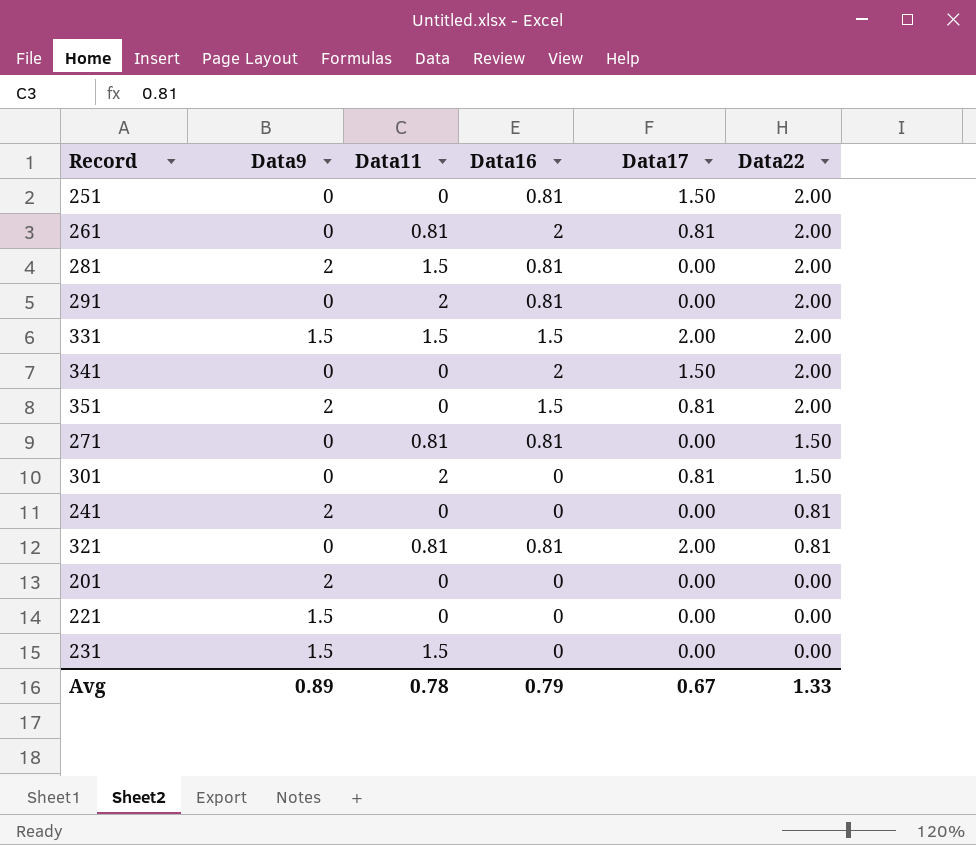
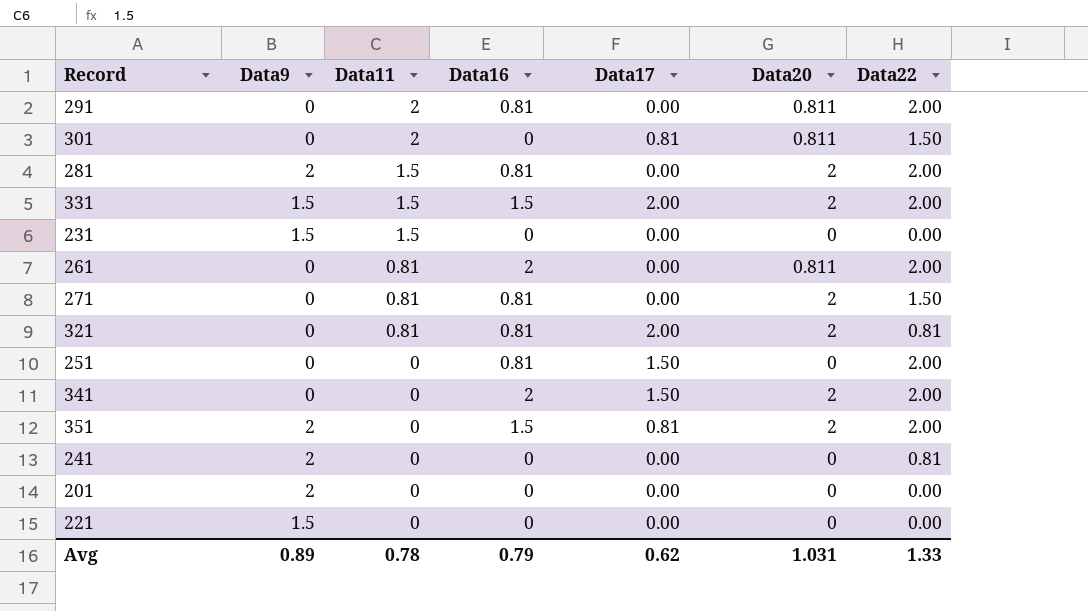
row order: Data22 descending -> Data11 descending
column Data20 | position: none -> 6
261 | Data17: 0.81 -> 0.00
Avg | Data17: 0.67 -> 0.62

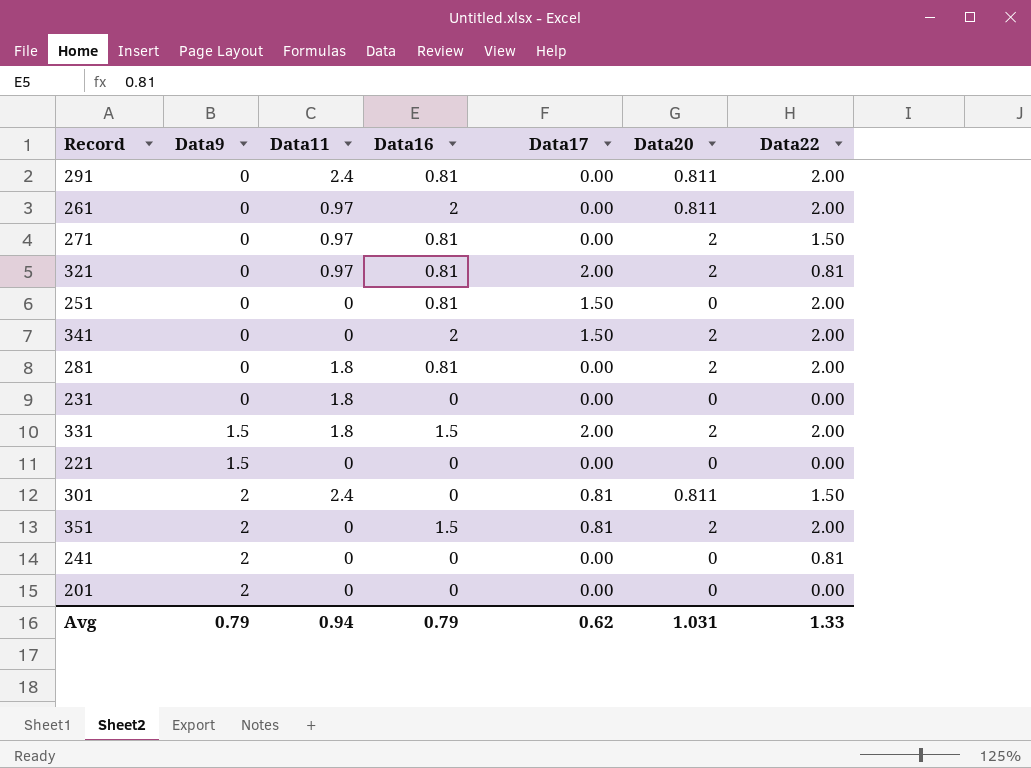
row order: Data11 descending -> Data9 ascending
291 | Data11: 2 -> 2.4
261 | Data11: 0.81 -> 0.97
271 | Data11: 0.81 -> 0.97
321 | Data11: 0.81 -> 0.97
281 | Data9: 2 -> 0
281 | Data11: 1.5 -> 1.8
231 | Data9: 1.5 -> 0
231 | Data11: 1.5 -> 1.8
331 | Data11: 1.5 -> 1.8
301 | Data9: 0 -> 2
301 | Data11: 2 -> 2.4
Avg | Data9: 0.89 -> 0.79
Avg | Data11: 0.78 -> 0.94

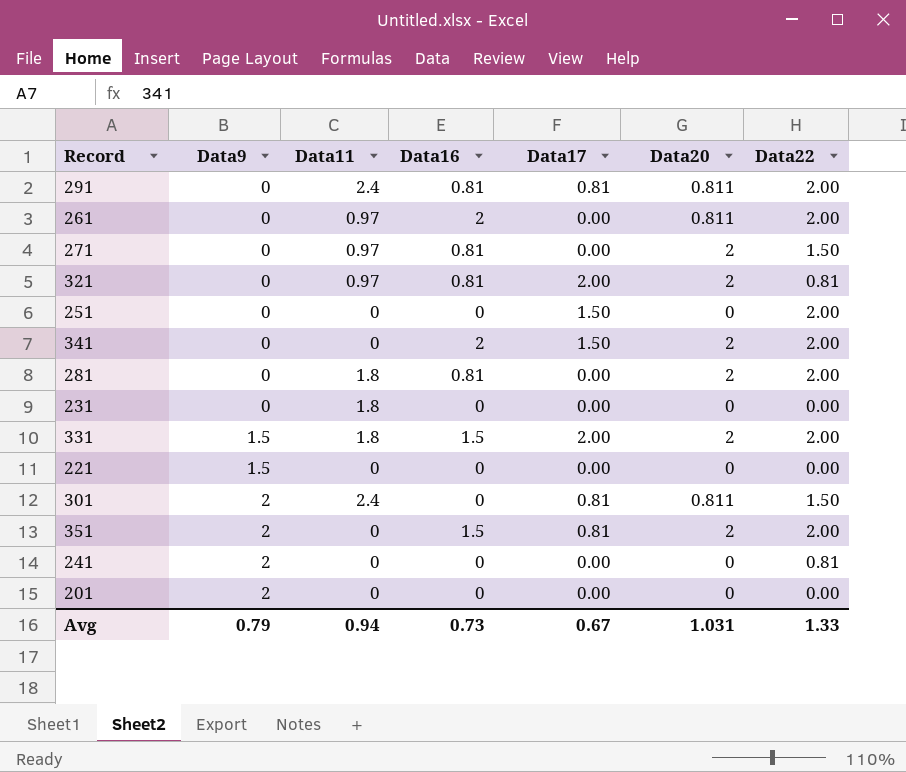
291 | Data17: 0.00 -> 0.81
251 | Data16: 0.81 -> 0
Avg | Data16: 0.79 -> 0.73
Avg | Data17: 0.62 -> 0.67

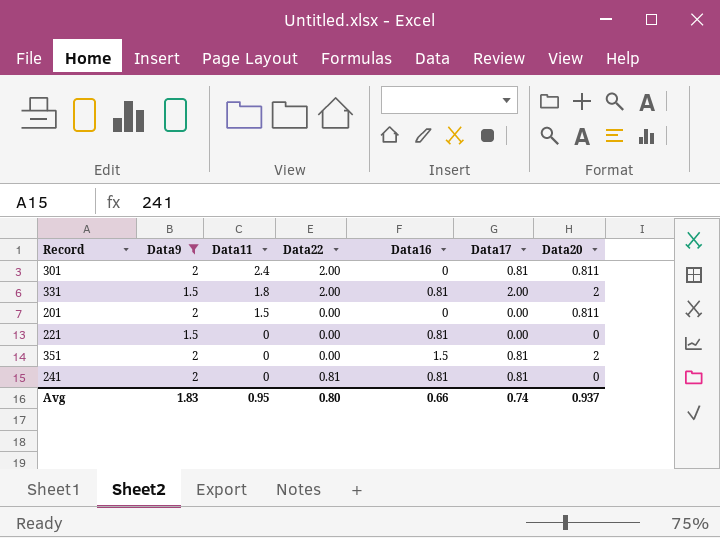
filter: none -> Data9 != 0
row order: Data9 ascending -> Data11 descending
column Data22 | position: 7 -> 4
301 | Data22: 1.50 -> 2.00
331 | Data16: 1.5 -> 0.81
201 | Data11: 0 -> 1.5
201 | Data20: 0 -> 0.811
221 | Data16: 0 -> 0.81
351 | Data22: 2.00 -> 0.00
241 | Data16: 0 -> 0.81
241 | Data17: 0.00 -> 0.81
Avg | Data9: 0.79 -> 1.83
Avg | Data11: 0.94 -> 0.95
Avg | Data22: 1.33 -> 0.80
Avg | Data16: 0.73 -> 0.66
Avg | Data17: 0.67 -> 0.74
Avg | Data20: 1.031 -> 0.937

